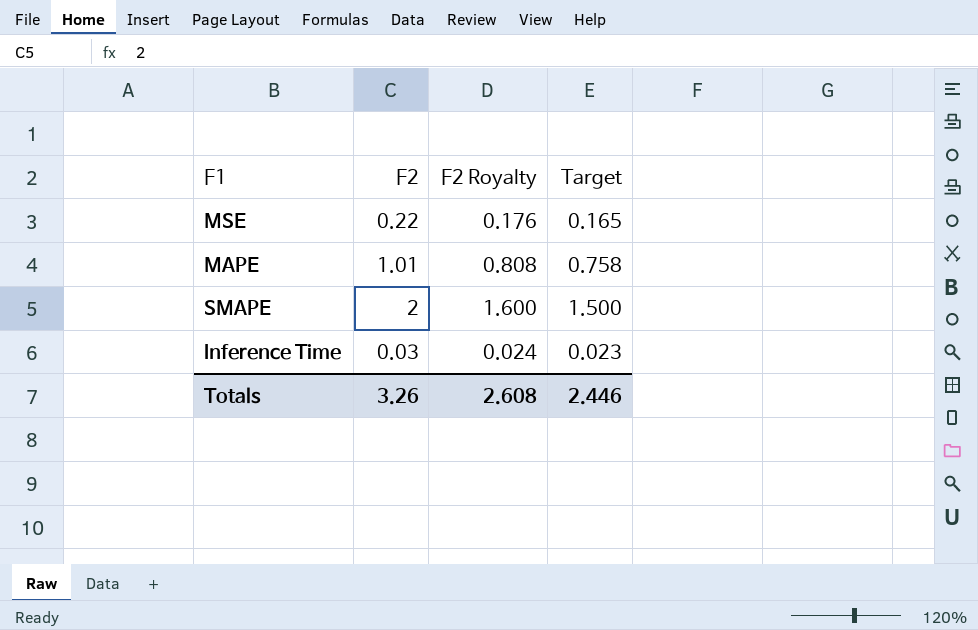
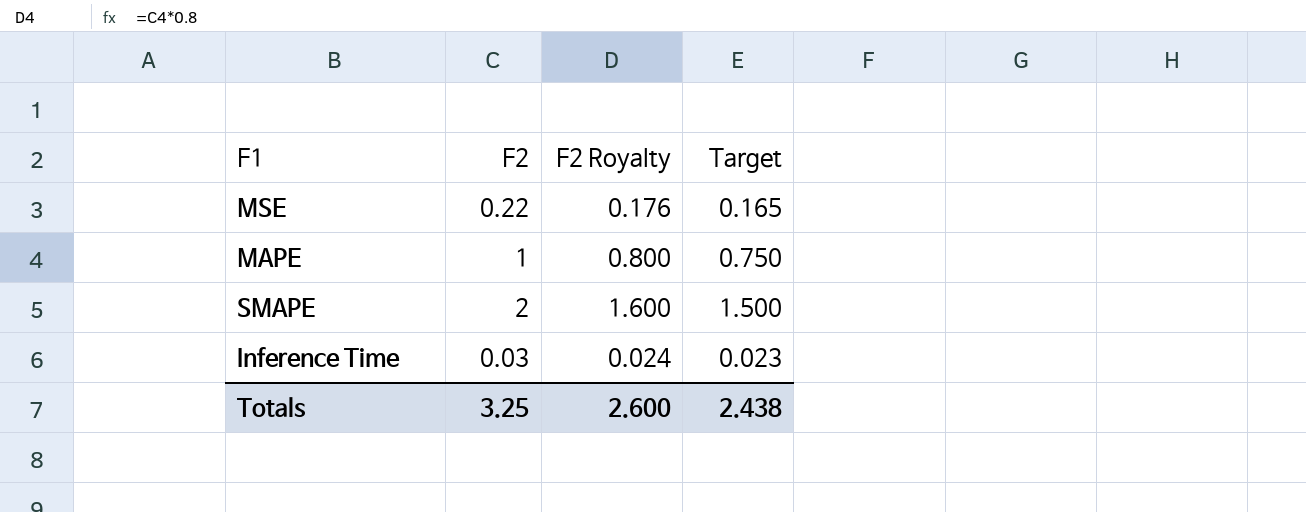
MAPE | F2: 1.01 -> 1
MAPE | F2 Royalty: 0.808 -> 0.800
MAPE | Target: 0.758 -> 0.750
Totals | F2: 3.26 -> 3.25
Totals | F2 Royalty: 2.608 -> 2.600
Totals | Target: 2.446 -> 2.438

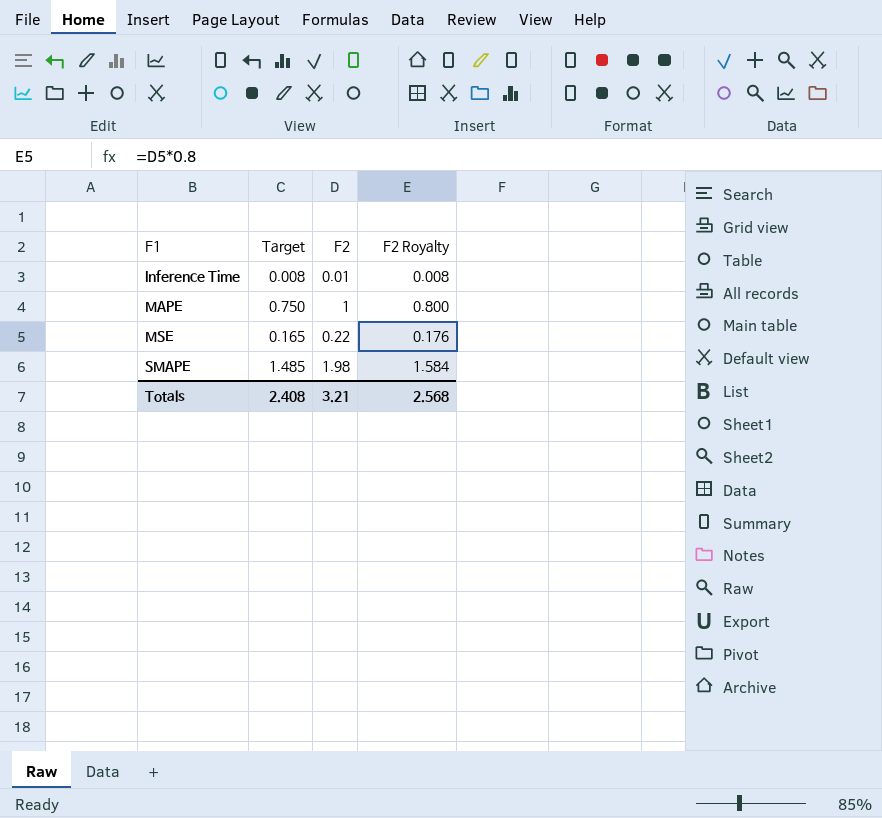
row order: none -> F1 ascending
column Target | position: 4 -> 2
Inference Time | Target: 0.023 -> 0.008
Inference Time | F2: 0.03 -> 0.01
Inference Time | F2 Royalty: 0.024 -> 0.008
SMAPE | Target: 1.500 -> 1.485
SMAPE | F2: 2 -> 1.98
SMAPE | F2 Royalty: 1.600 -> 1.584
Totals | Target: 2.438 -> 2.408
Totals | F2: 3.25 -> 3.21
Totals | F2 Royalty: 2.600 -> 2.568

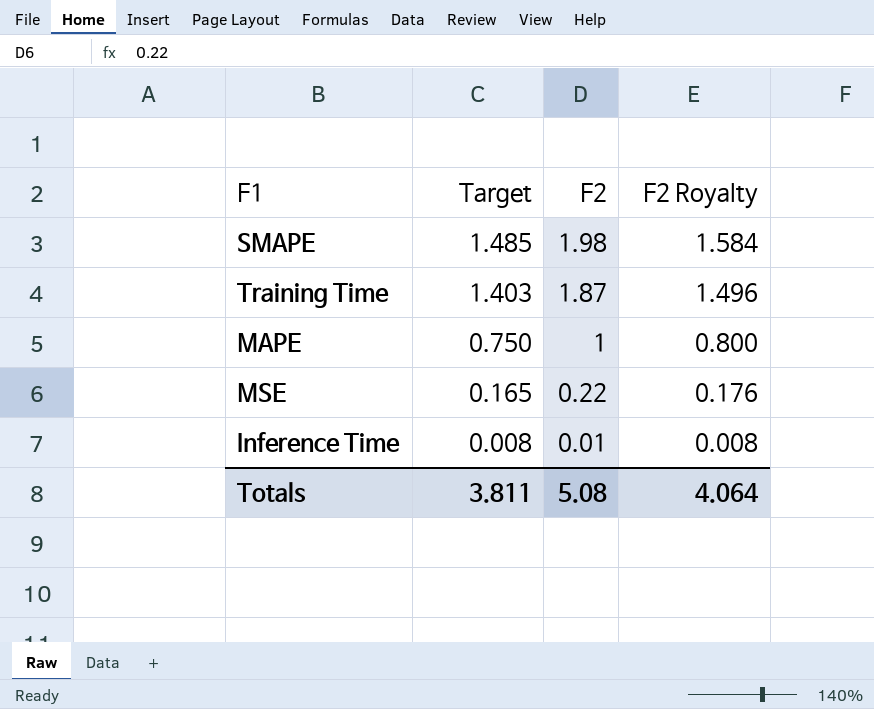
row order: F1 ascending -> Target descending
row Training Time: none -> 1.403 | 1.87 | 1.496
Totals | Target: 2.408 -> 3.811
Totals | F2: 3.21 -> 5.08
Totals | F2 Royalty: 2.568 -> 4.064

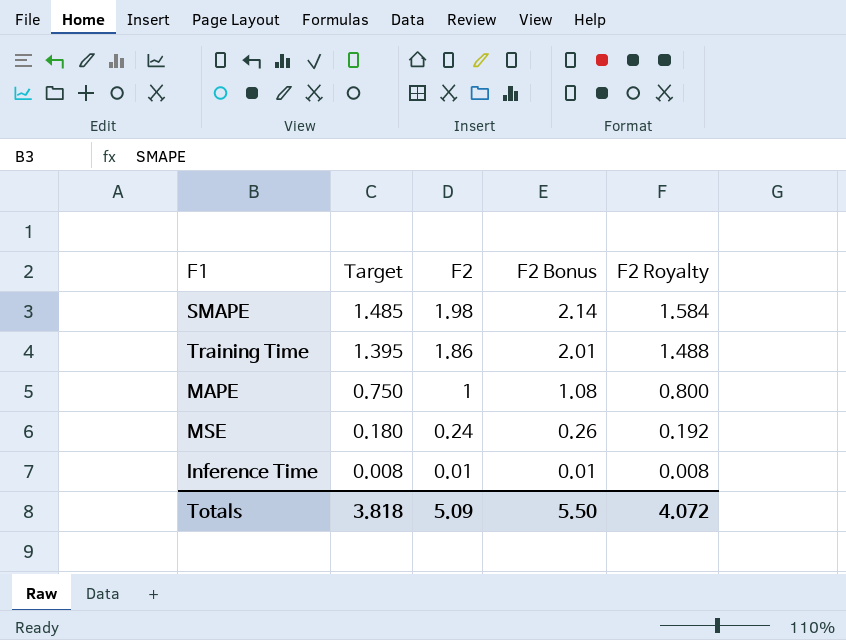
column F2 Bonus | formula: none -> [F2] * 1.08
Training Time | Target: 1.403 -> 1.395
Training Time | F2: 1.87 -> 1.86
Training Time | F2 Royalty: 1.496 -> 1.488
MSE | Target: 0.165 -> 0.180
MSE | F2: 0.22 -> 0.24
MSE | F2 Royalty: 0.176 -> 0.192
Totals | Target: 3.811 -> 3.818
Totals | F2: 5.08 -> 5.09
Totals | F2 Royalty: 4.064 -> 4.072

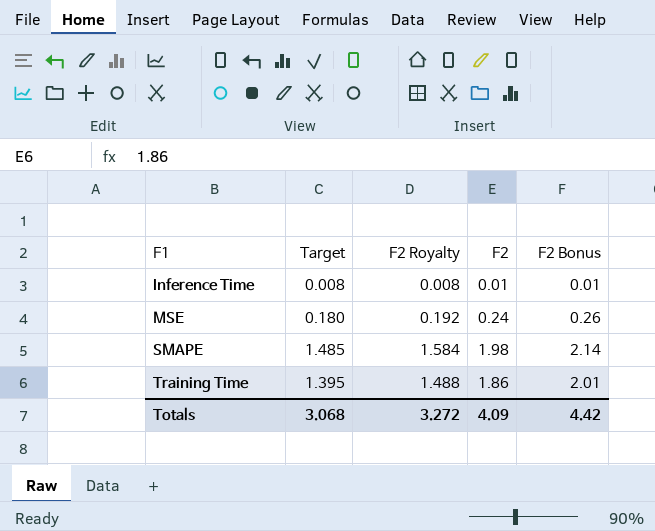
row order: Target descending -> F1 ascending
column F2 Royalty | position: 5 -> 3
row MAPE: 0.750 | 1 | 1.08 | 0.800 -> none
Totals | Target: 3.818 -> 3.068
Totals | F2 Royalty: 4.072 -> 3.272
Totals | F2: 5.09 -> 4.09
Totals | F2 Bonus: 5.50 -> 4.42

